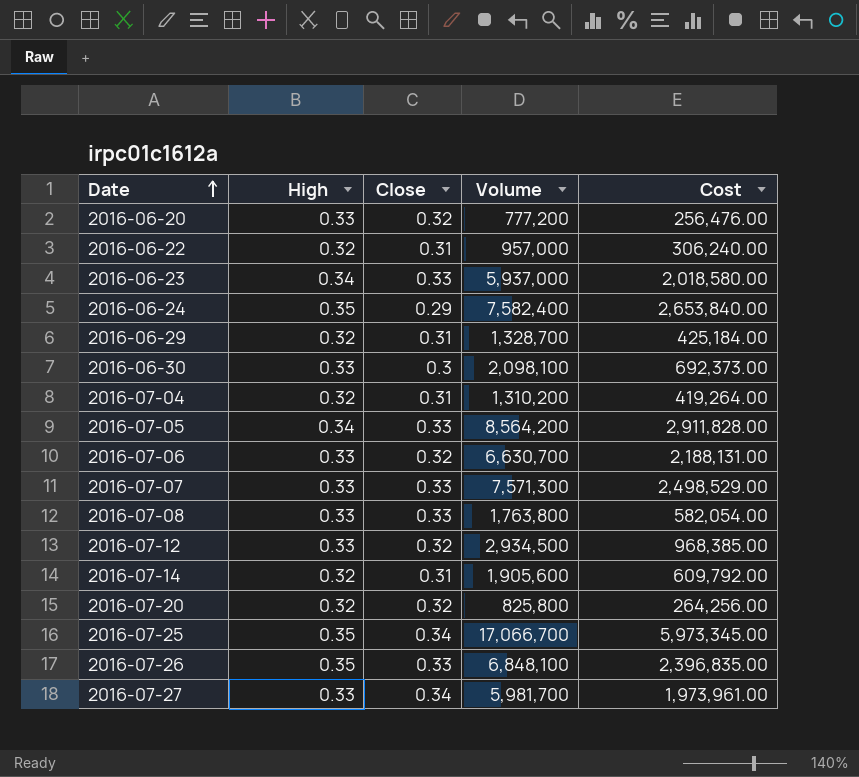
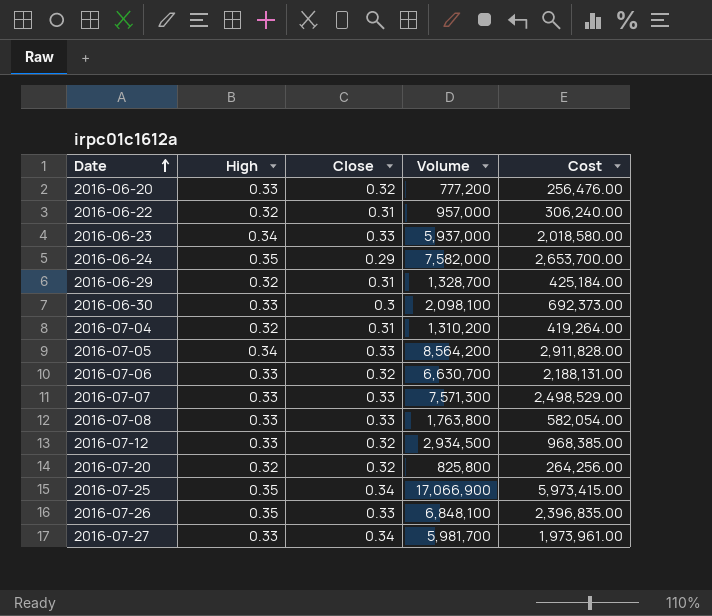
row 2016-07-14: 0.32 | 0.31 | 1,905,600 | 609,792.00 -> none
2016-06-24 | Volume: 7,582,400 -> 7,582,000
2016-06-24 | Cost: 2,653,840.00 -> 2,653,700.00
2016-07-25 | Volume: 17,066,700 -> 17,066,900
2016-07-25 | Cost: 5,973,345.00 -> 5,973,415.00

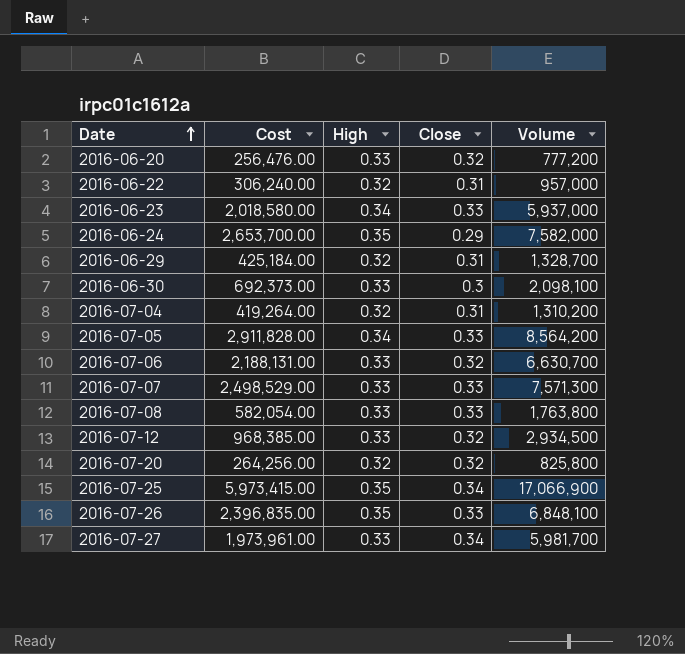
column Cost | position: 5 -> 2

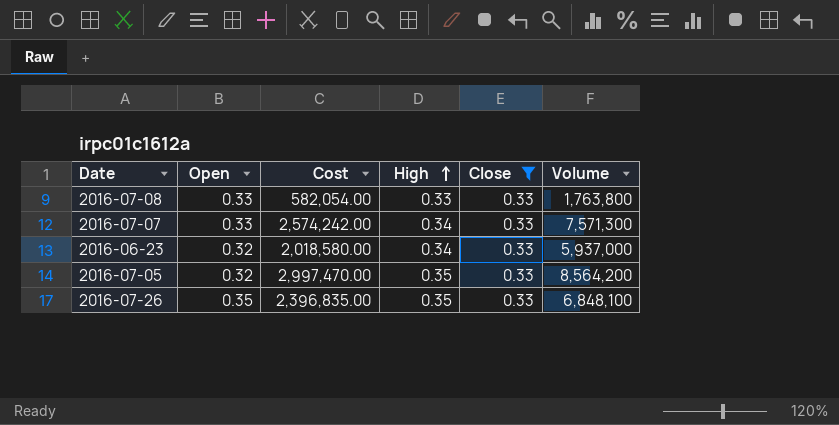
filter: none -> Close = 0.33
row order: Date ascending -> High ascending
column Open | position: none -> 2
2016-07-07 | Cost: 2,498,529.00 -> 2,574,242.00
2016-07-07 | High: 0.33 -> 0.34
2016-07-05 | Cost: 2,911,828.00 -> 2,997,470.00
2016-07-05 | High: 0.34 -> 0.35

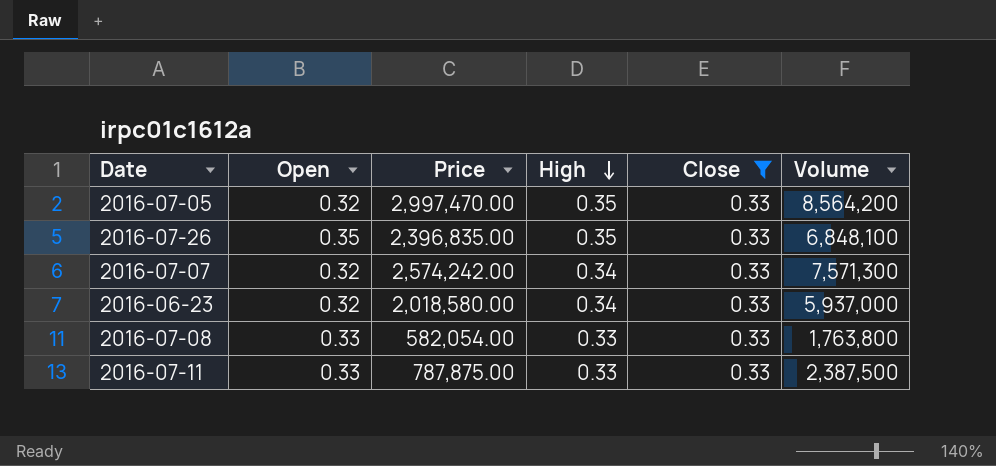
row order: High ascending -> High descending
column name: Cost -> Price
2016-07-07 | Open: 0.33 -> 0.32
row 2016-07-11: none -> 0.33 | 787,875.00 | 0.33 | 0.33 | 2,387,500

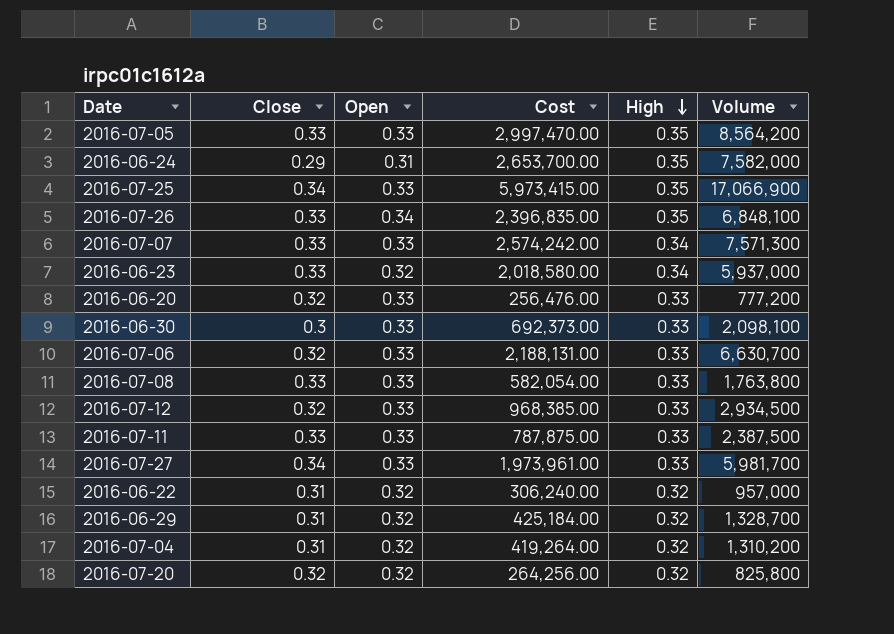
filter: Close = 0.33 -> none
column Close | position: 5 -> 2
column name: Price -> Cost
2016-07-05 | Open: 0.32 -> 0.33
2016-07-26 | Open: 0.35 -> 0.34
2016-07-07 | Open: 0.32 -> 0.33

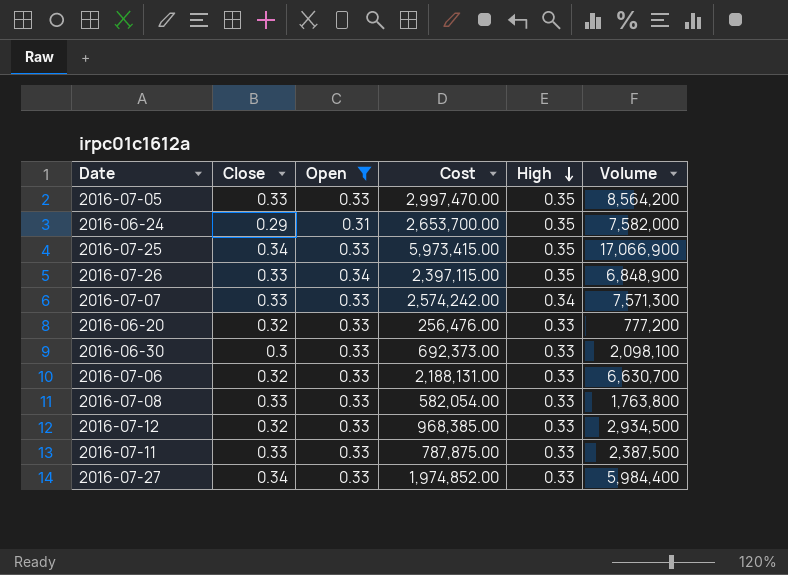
filter: none -> Open != 0.32
2016-07-26 | Cost: 2,396,835.00 -> 2,397,115.00
2016-07-26 | Volume: 6,848,100 -> 6,848,900
2016-07-27 | Cost: 1,973,961.00 -> 1,974,852.00
2016-07-27 | Volume: 5,981,700 -> 5,984,400

